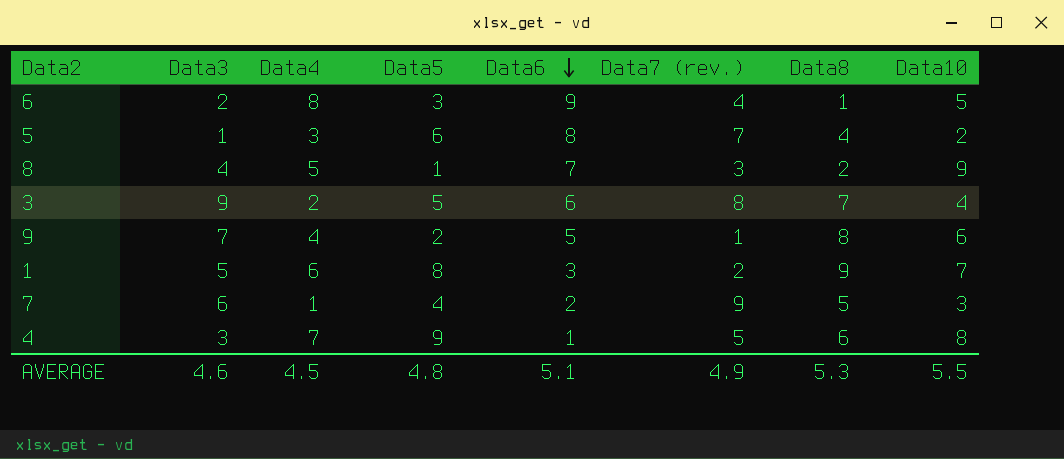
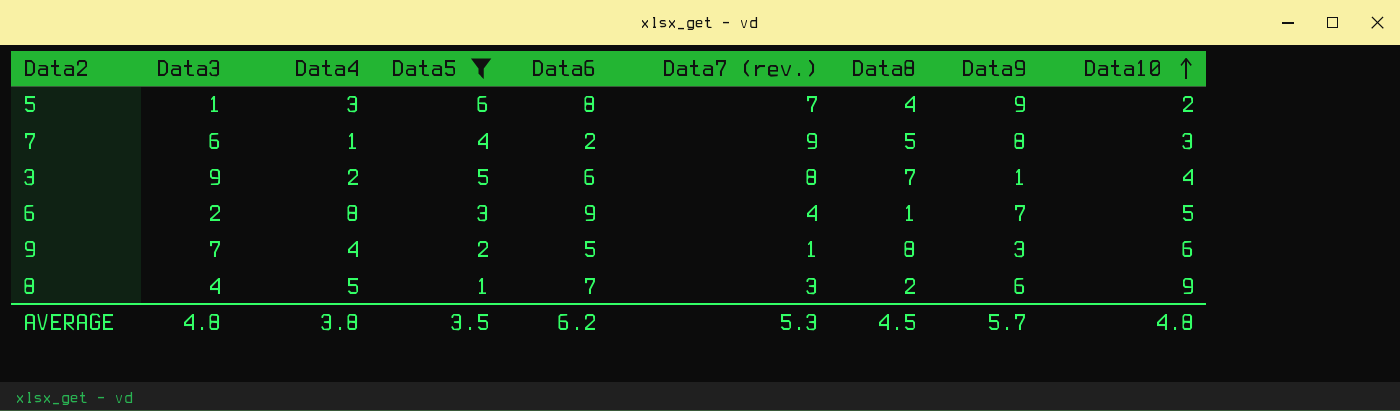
filter: none -> Data5 <= 6
row order: Data6 descending -> Data10 ascending
column Data9 | position: none -> 8
AVERAGE | Data3: 4.6 -> 4.8
AVERAGE | Data4: 4.5 -> 3.8
AVERAGE | Data5: 4.8 -> 3.5
AVERAGE | Data6: 5.1 -> 6.2
AVERAGE | Data7 (rev.): 4.9 -> 5.3
AVERAGE | Data8: 5.3 -> 4.5
AVERAGE | Data10: 5.5 -> 4.8

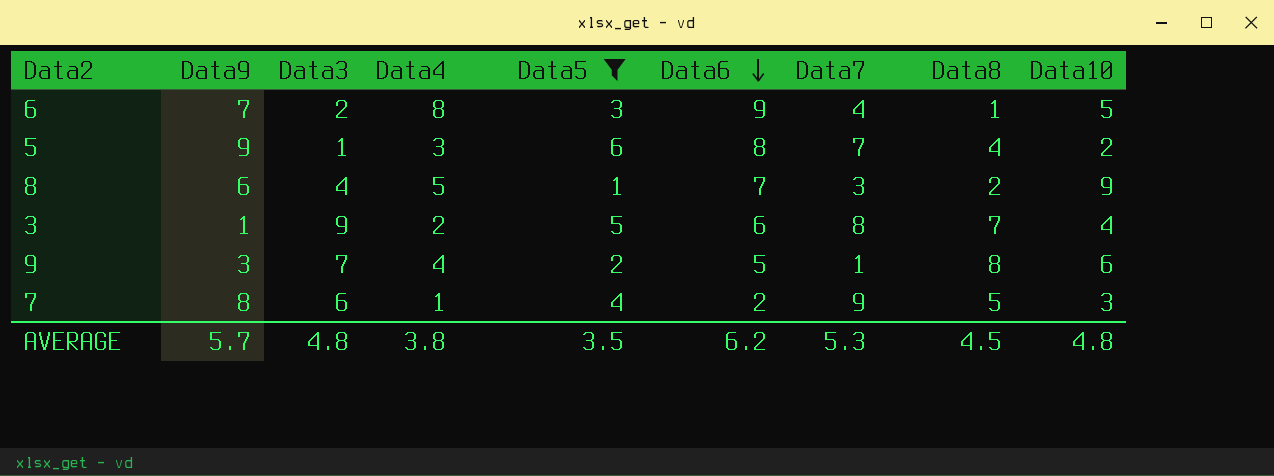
row order: Data10 ascending -> Data6 descending
column Data9 | position: 8 -> 2
column name: Data7 (rev.) -> Data7

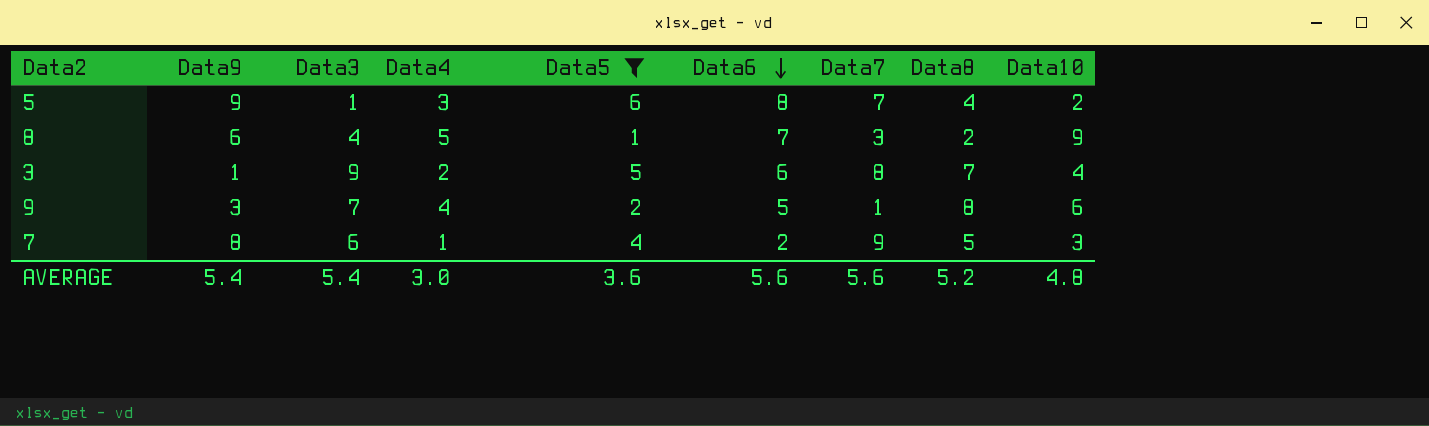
row 6: 7 | 2 | 8 | 3 | 9 | 4 | 1 | 5 -> none
AVERAGE | Data9: 5.7 -> 5.4
AVERAGE | Data3: 4.8 -> 5.4
AVERAGE | Data4: 3.8 -> 3.0
AVERAGE | Data5: 3.5 -> 3.6
AVERAGE | Data6: 6.2 -> 5.6
AVERAGE | Data7: 5.3 -> 5.6
AVERAGE | Data8: 4.5 -> 5.2

